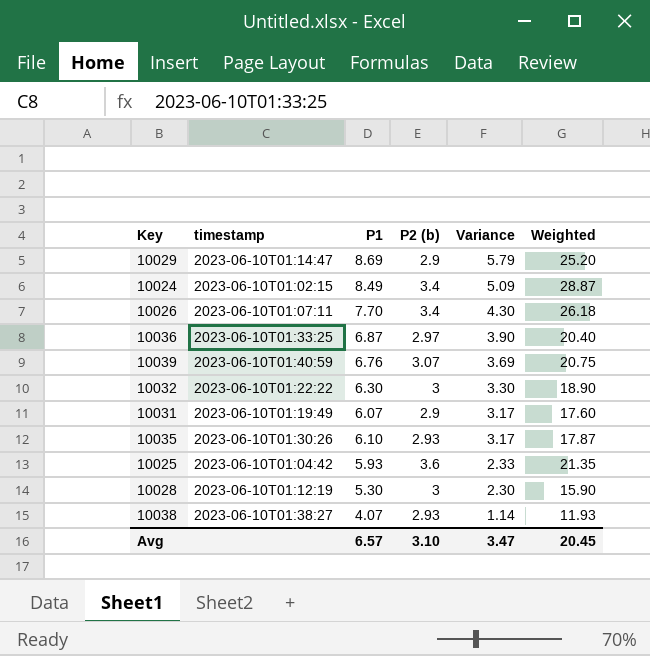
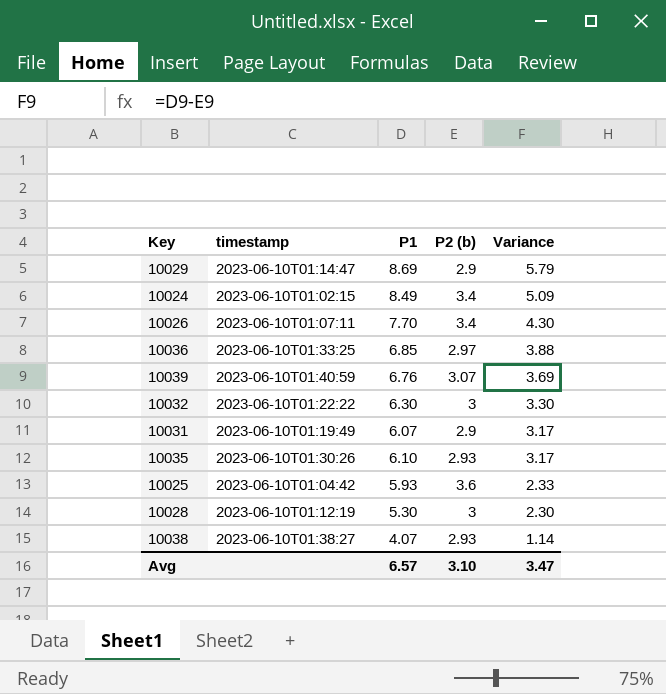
column Weighted | formula: [P1] * [P2 (b)] -> none
10036 | P1: 6.87 -> 6.85
10036 | Variance: 3.90 -> 3.88

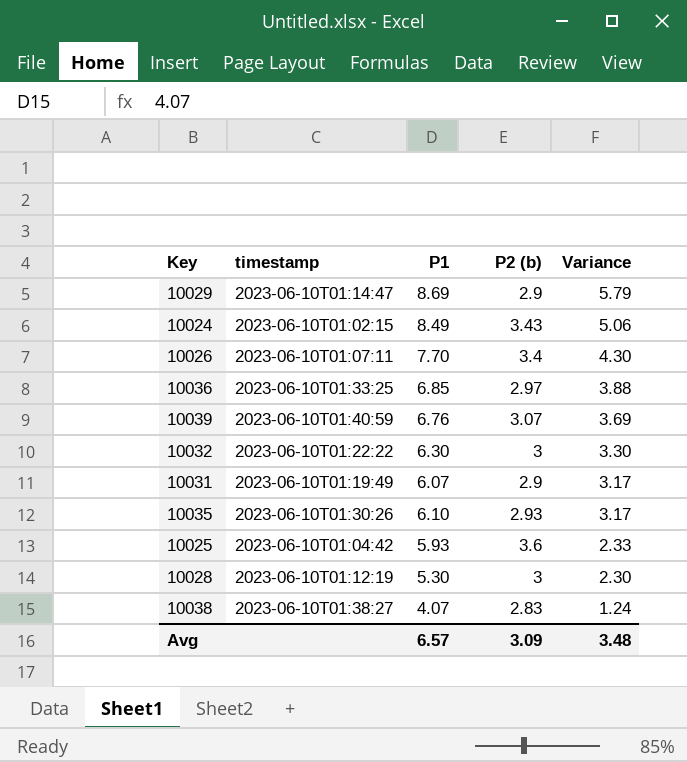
10024 | P2 (b): 3.4 -> 3.43
10024 | Variance: 5.09 -> 5.06
10038 | P2 (b): 2.93 -> 2.83
10038 | Variance: 1.14 -> 1.24
Avg | P2 (b): 3.10 -> 3.09
Avg | Variance: 3.47 -> 3.48

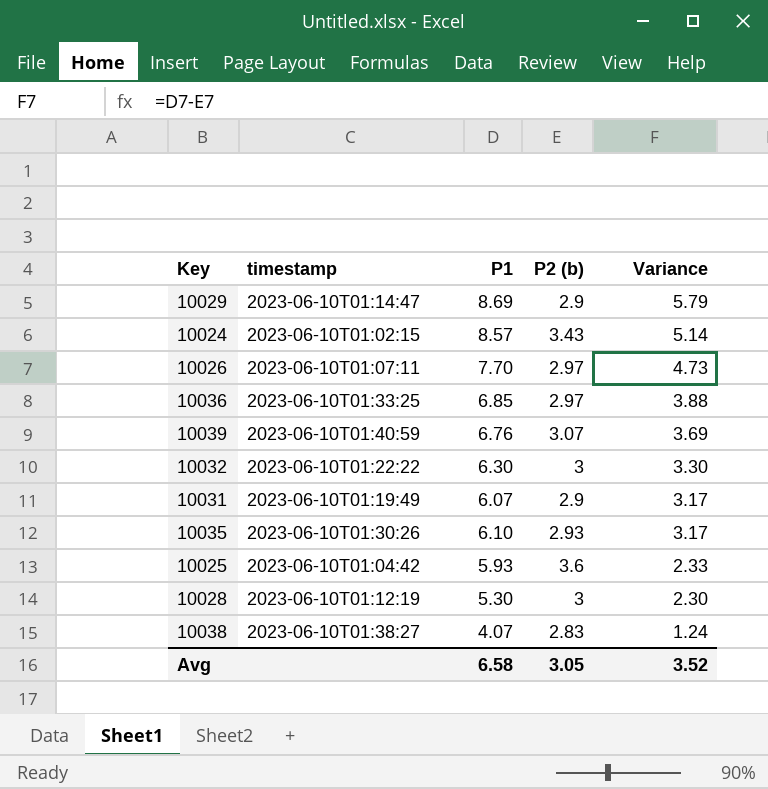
10024 | P1: 8.49 -> 8.57
10024 | Variance: 5.06 -> 5.14
10026 | P2 (b): 3.4 -> 2.97
10026 | Variance: 4.30 -> 4.73
Avg | P1: 6.57 -> 6.58
Avg | P2 (b): 3.09 -> 3.05
Avg | Variance: 3.48 -> 3.52

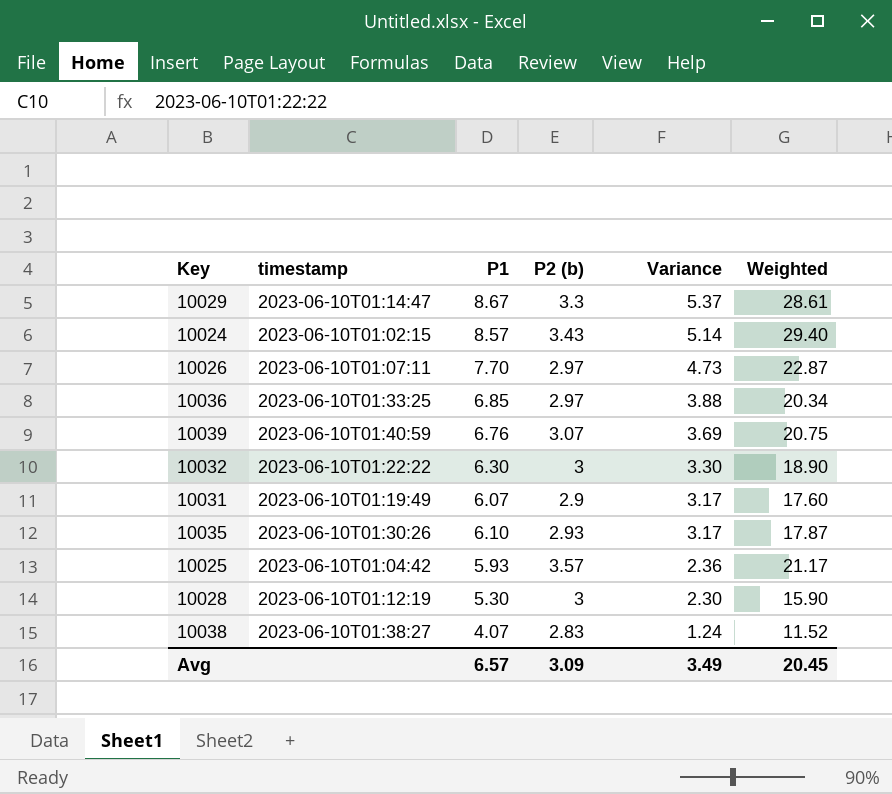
column Weighted | formula: none -> [P1] * [P2 (b)]
10029 | P1: 8.69 -> 8.67
10029 | P2 (b): 2.9 -> 3.3
10029 | Variance: 5.79 -> 5.37
10025 | P2 (b): 3.6 -> 3.57
10025 | Variance: 2.33 -> 2.36
Avg | P1: 6.58 -> 6.57
Avg | P2 (b): 3.05 -> 3.09
Avg | Variance: 3.52 -> 3.49

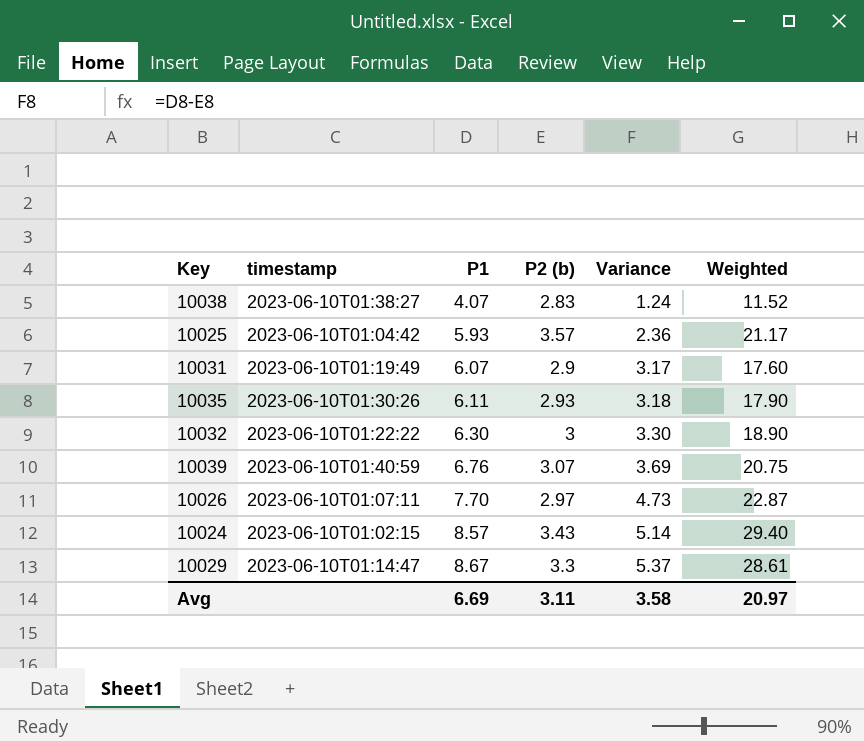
row order: Variance descending -> P1 ascending
row 10036: 2023-06-10T01:33:25 | 6.85 | 2.97 | 3.88 | 20.34 -> none
row 10028: 2023-06-10T01:12:19 | 5.30 | 3 | 2.30 | 15.90 -> none
10035 | P1: 6.10 -> 6.11
10035 | Variance: 3.17 -> 3.18
10035 | Weighted: 17.87 -> 17.90
Avg | P1: 6.57 -> 6.69
Avg | P2 (b): 3.09 -> 3.11
Avg | Variance: 3.49 -> 3.58
Avg | Weighted: 20.45 -> 20.97

